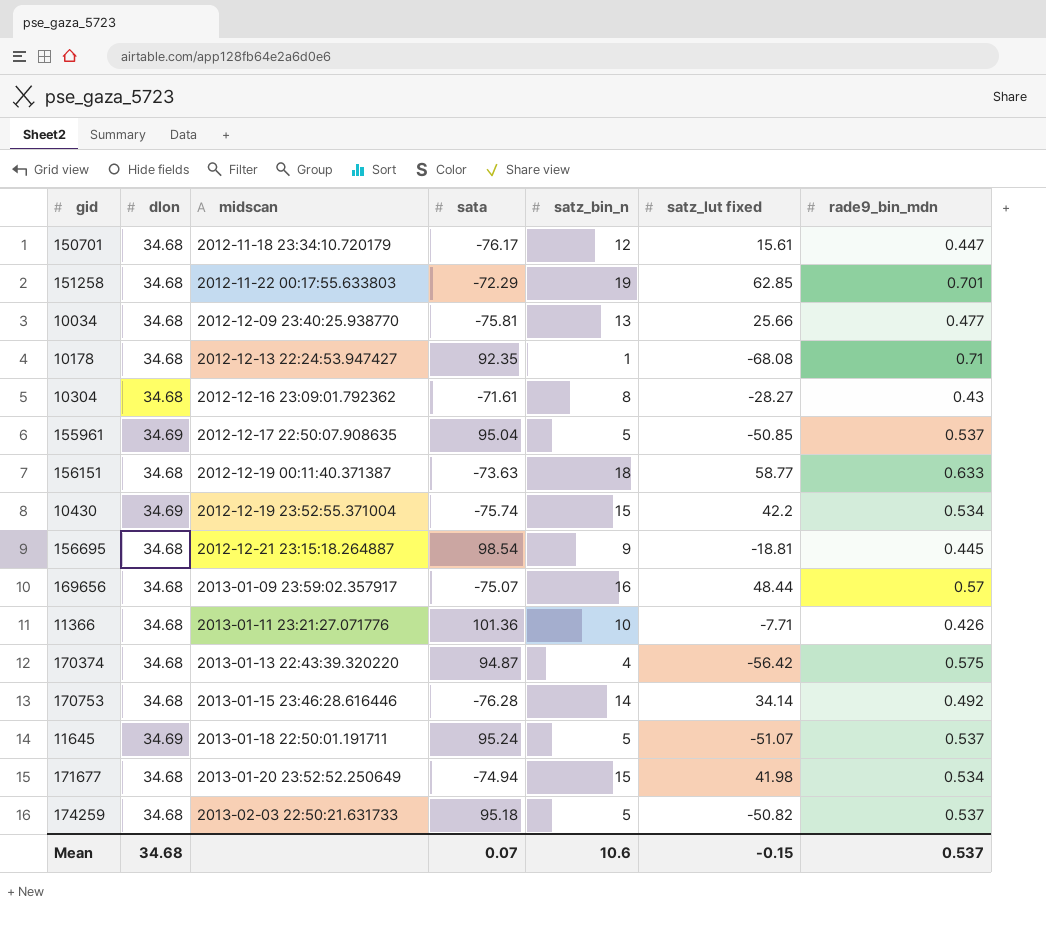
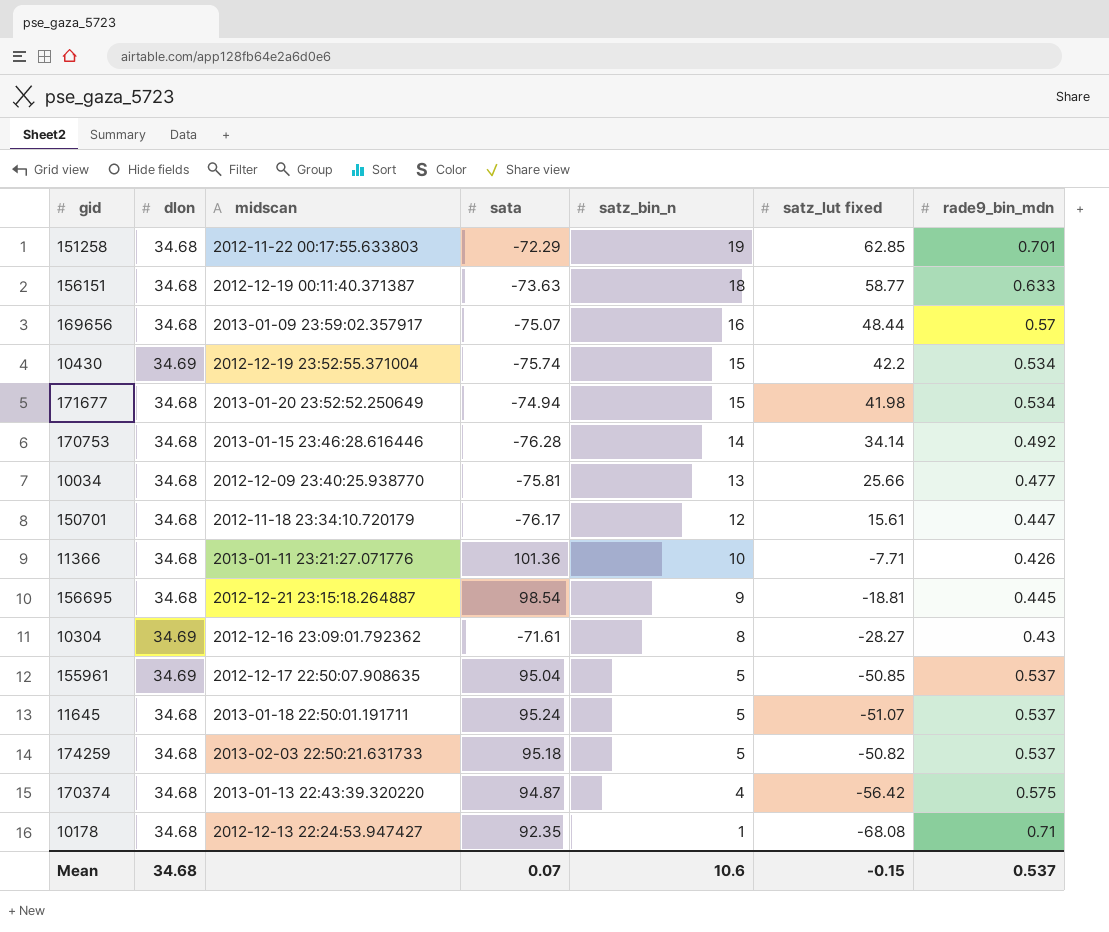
row order: midscan ascending -> satz_bin_n descending
10304 | dlon: 34.68 -> 34.69
11645 | dlon: 34.69 -> 34.68

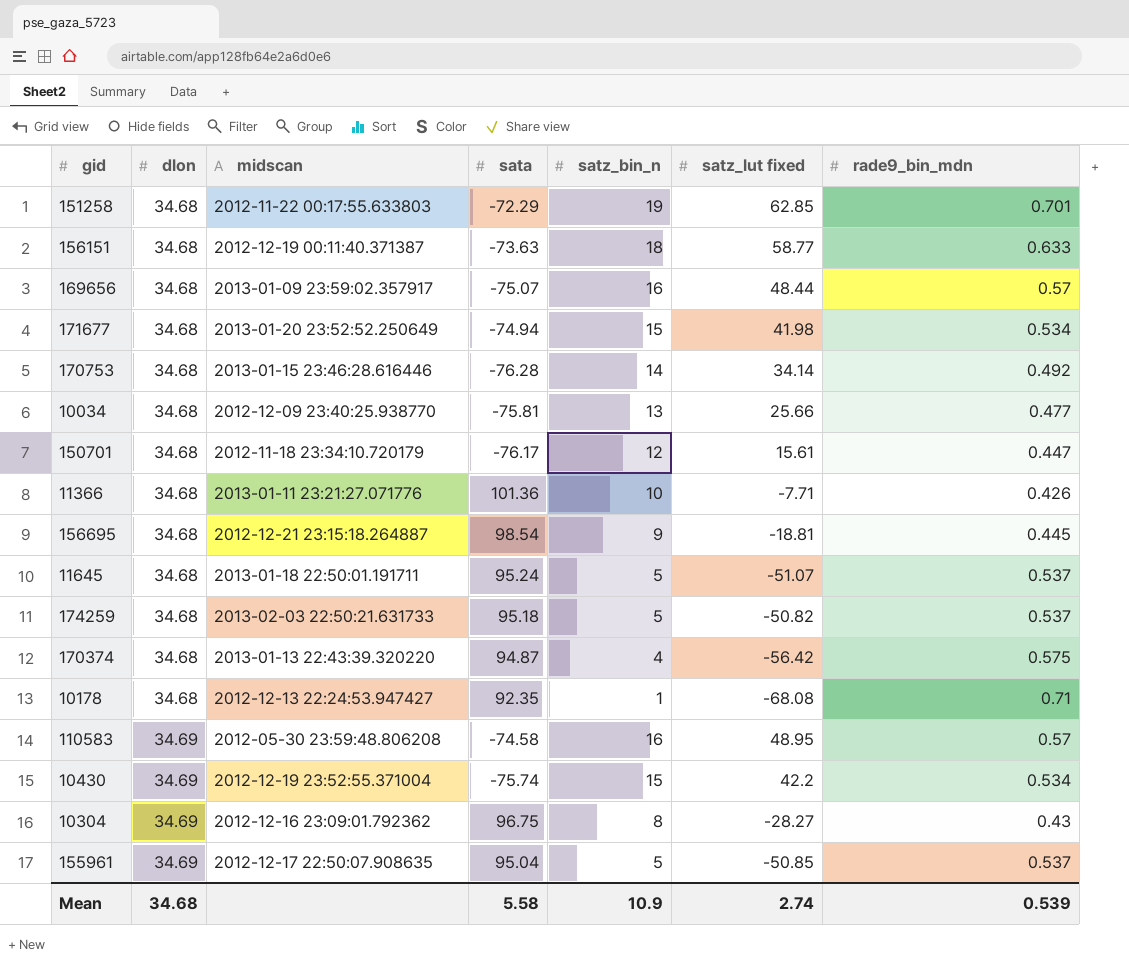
row order: satz_bin_n descending -> dlon ascending
row 110583: none -> 34.69 | 2012-05-30 23:59:48.806208 | -74.58 | 16 | 48.95 | 0.57
10304 | sata: -71.61 -> 96.75
Mean | sata: 0.07 -> 5.58
Mean | satz_bin_n: 10.6 -> 10.9
Mean | satz_lut fixed: -0.15 -> 2.74
Mean | rade9_bin_mdn: 0.537 -> 0.539

